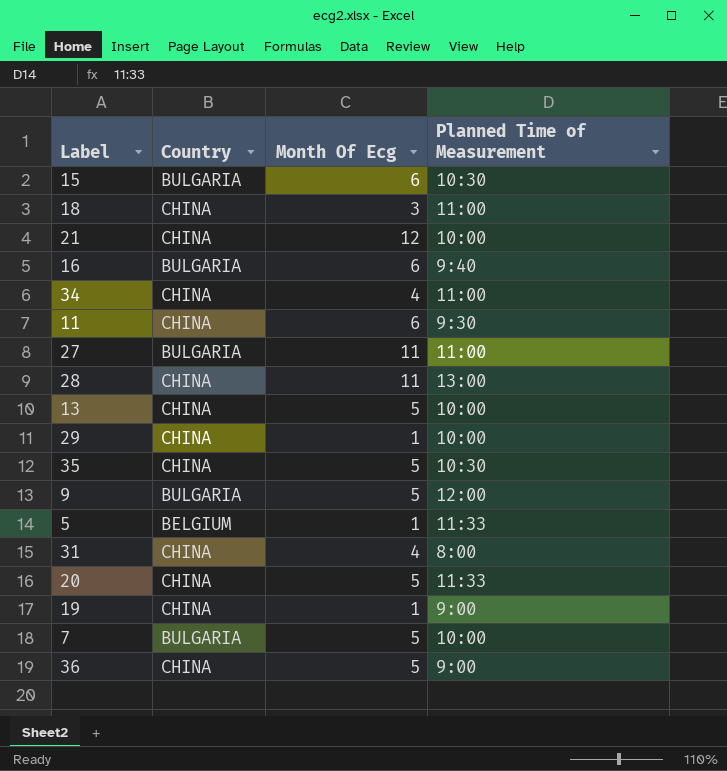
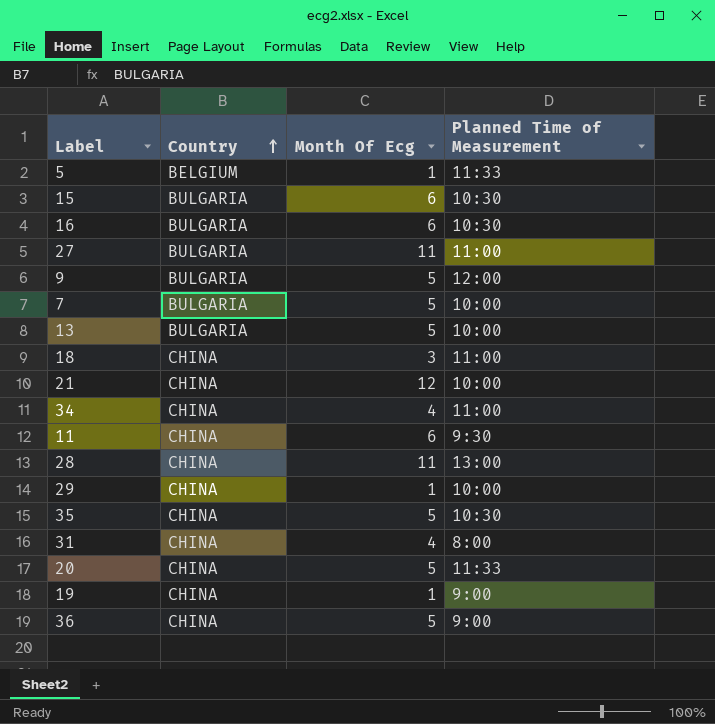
row order: none -> Country ascending
16 | Planned Time of Measurement: 9:40 -> 10:30
13 | Country: CHINA -> BULGARIA

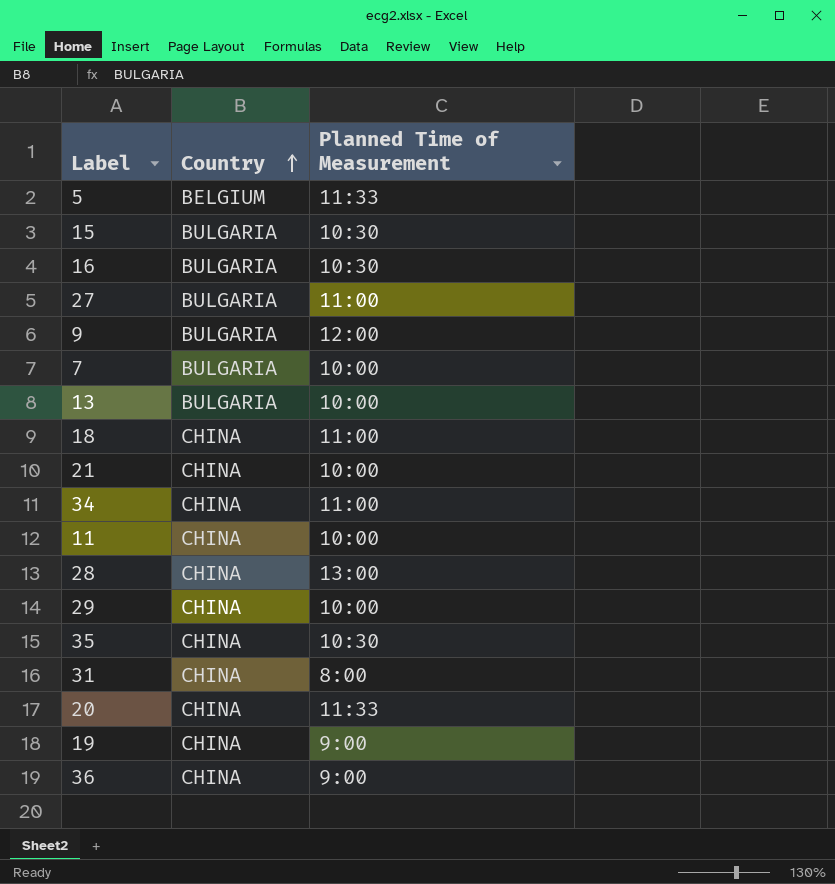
column Month Of Ecg | position: 3 -> none
11 | Planned Time of Measurement: 9:30 -> 10:00

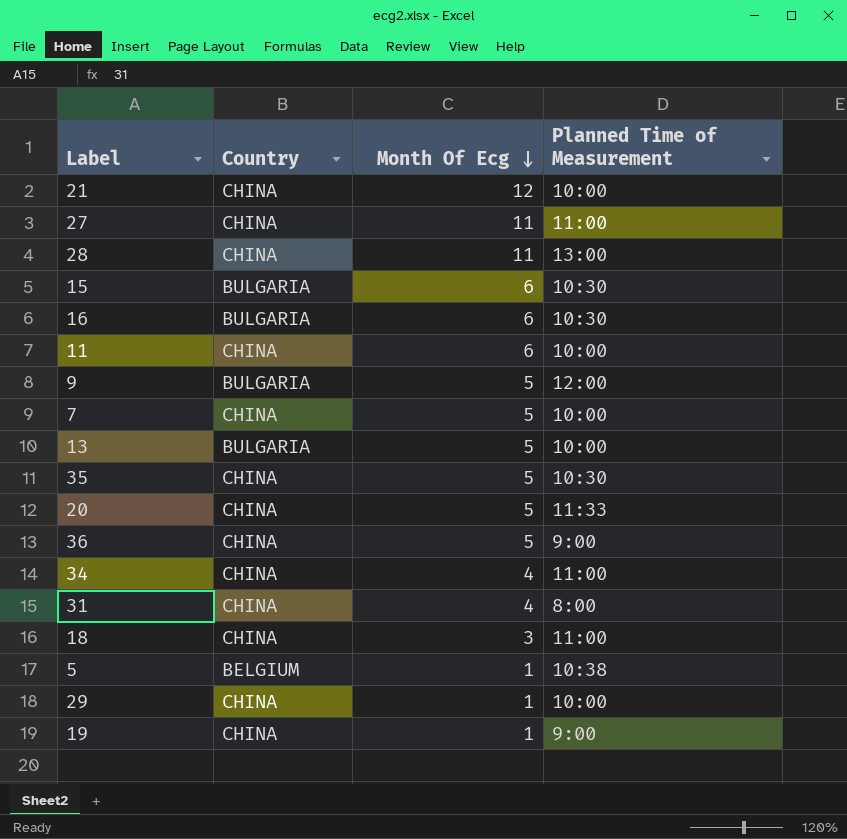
row order: Country ascending -> Month Of Ecg descending
column Month Of Ecg | position: none -> 3
27 | Country: BULGARIA -> CHINA
7 | Country: BULGARIA -> CHINA
5 | Planned Time of Measurement: 11:33 -> 10:38

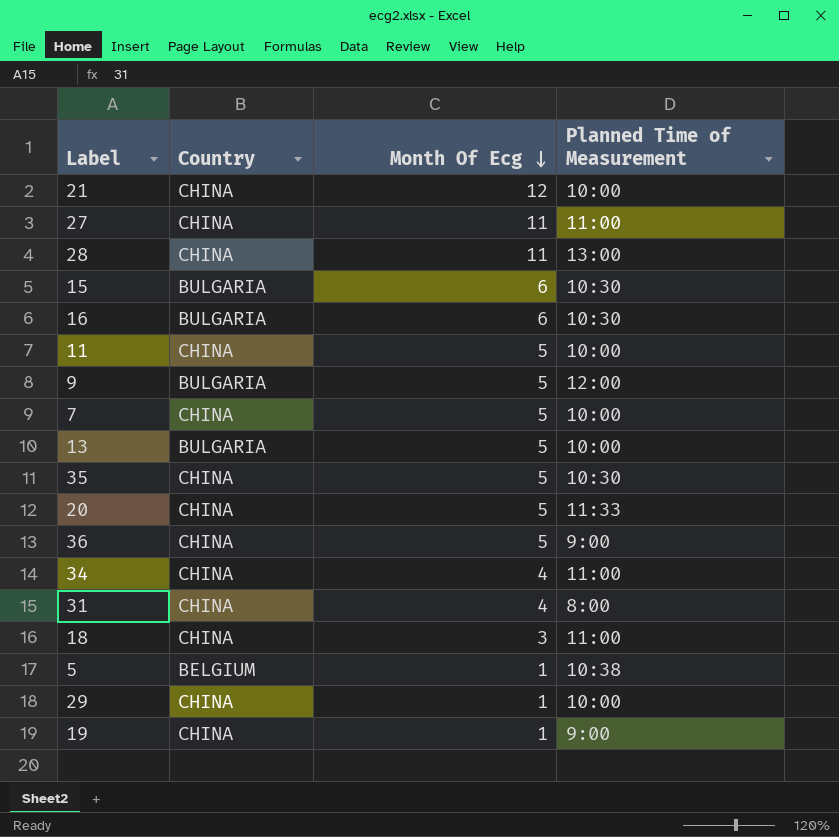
11 | Month Of Ecg: 6 -> 5

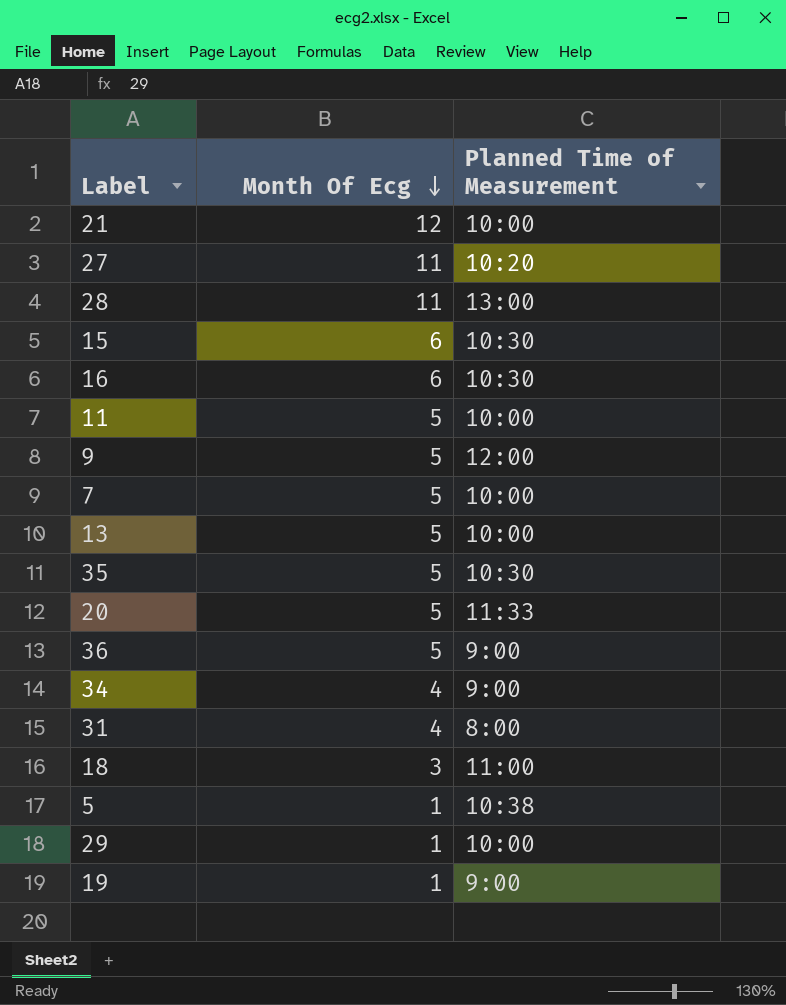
column Country | position: 2 -> none
27 | Planned Time of Measurement: 11:00 -> 10:20
34 | Planned Time of Measurement: 11:00 -> 9:00

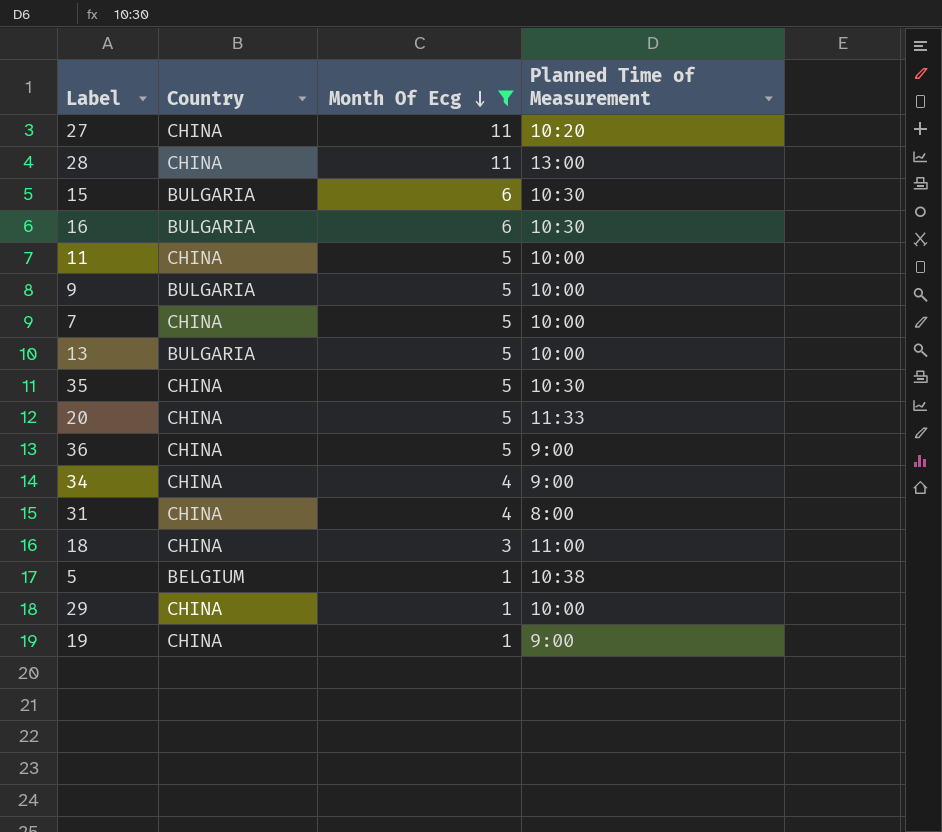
filter: none -> Month Of Ecg != 12
column Country | position: none -> 2
9 | Planned Time of Measurement: 12:00 -> 10:00

